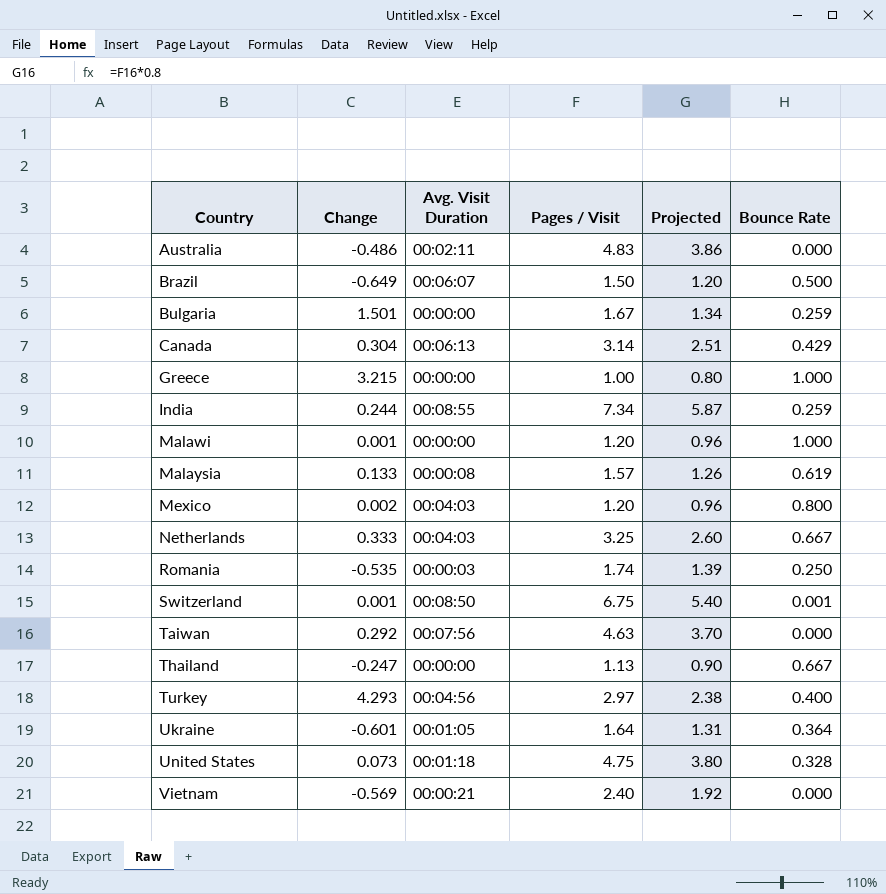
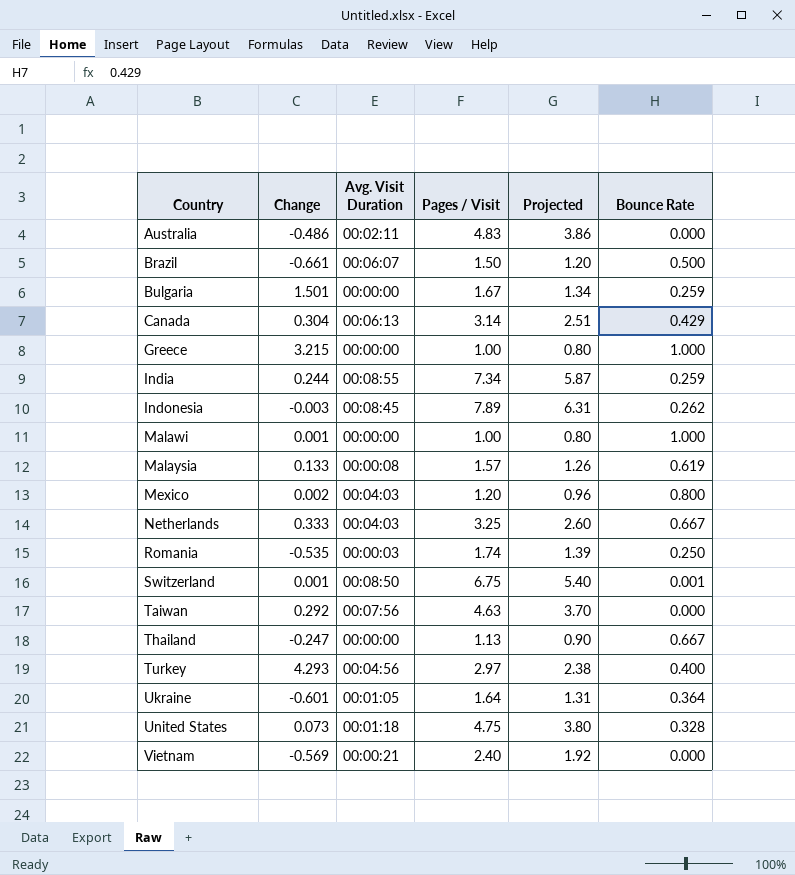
Brazil | Change: -0.649 -> -0.661
row Indonesia: none -> -0.003 | 00:08:45 | 7.89 | 6.31 | 0.262
Malawi | Pages / Visit: 1.20 -> 1.00
Malawi | Projected: 0.96 -> 0.80

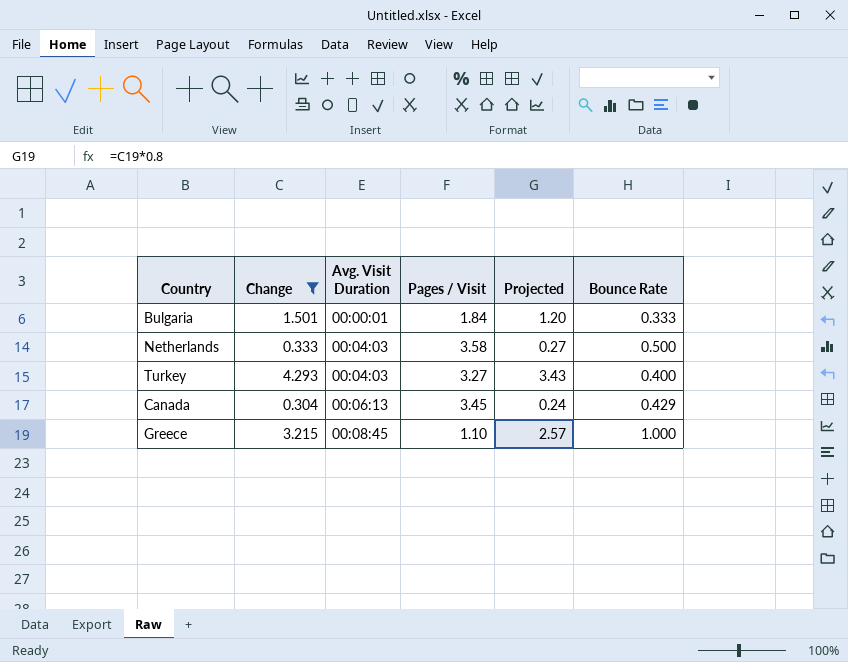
filter: none -> Change >= 0.304
row order: Country ascending -> Avg. Visit Duration ascending
column Projected | formula: [Pages / Visit] * 0.8 -> [Change] * 0.8
Bulgaria | Avg. Visit Duration: 00:00:00 -> 00:00:01
Bulgaria | Pages / Visit: 1.67 -> 1.84
Bulgaria | Bounce Rate: 0.259 -> 0.333
Netherlands | Pages / Visit: 3.25 -> 3.58
Netherlands | Bounce Rate: 0.667 -> 0.500
Turkey | Avg. Visit Duration: 00:04:56 -> 00:04:03
Turkey | Pages / Visit: 2.97 -> 3.27
Canada | Pages / Visit: 3.14 -> 3.45
Greece | Avg. Visit Duration: 00:00:00 -> 00:08:45
Greece | Pages / Visit: 1.00 -> 1.10

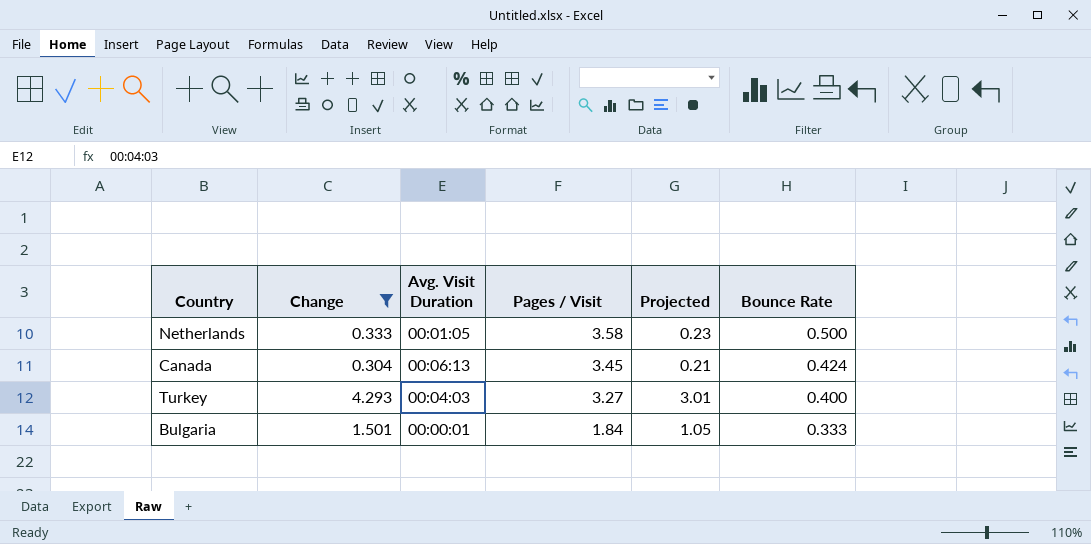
row order: Avg. Visit Duration ascending -> Pages / Visit descending
column Projected | formula: [Change] * 0.8 -> [Change] * 0.7
row Greece: 3.215 | 00:08:45 | 1.10 | 2.57 | 1.000 -> none
Netherlands | Avg. Visit Duration: 00:04:03 -> 00:01:05
Canada | Bounce Rate: 0.429 -> 0.424

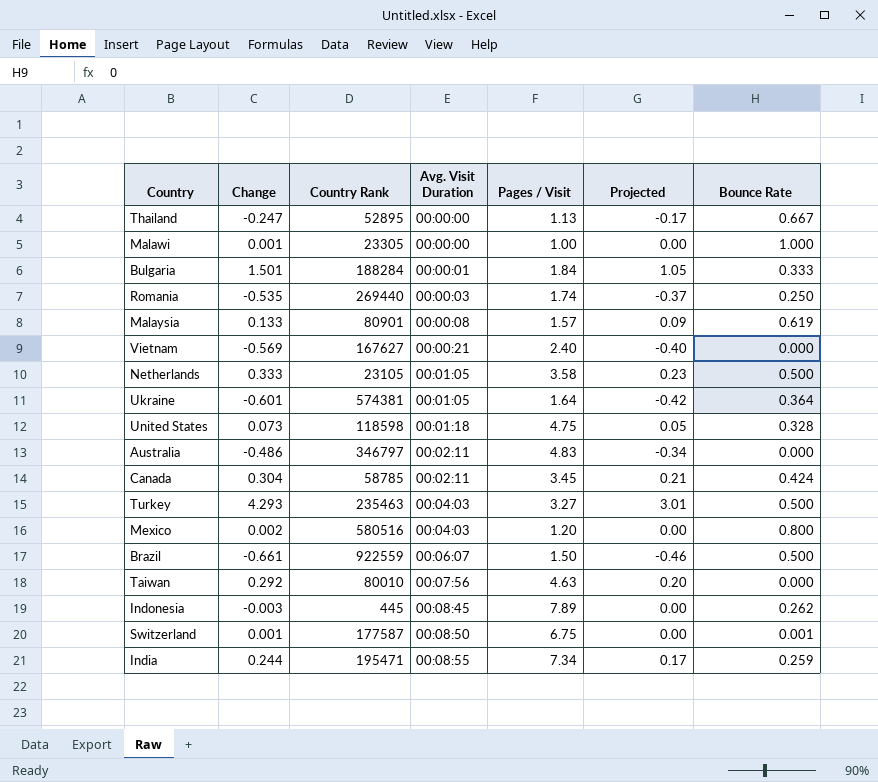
filter: Change >= 0.304 -> none
row order: Pages / Visit descending -> Avg. Visit Duration ascending
column Country Rank | position: none -> 3
Canada | Avg. Visit Duration: 00:06:13 -> 00:02:11
Turkey | Bounce Rate: 0.400 -> 0.500

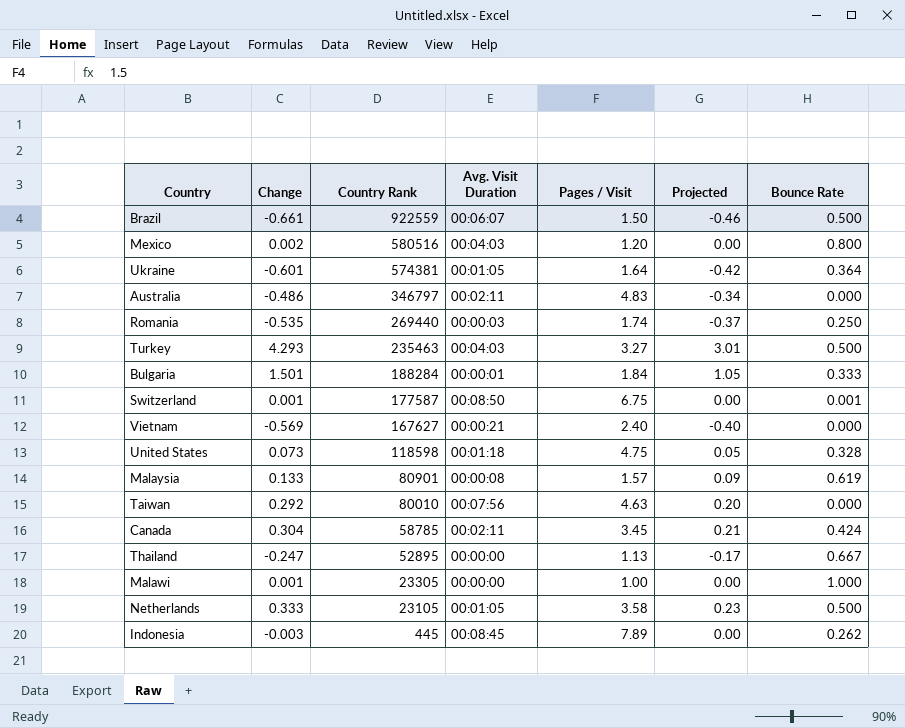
row order: Avg. Visit Duration ascending -> Country Rank descending
row India: 0.244 | 195471 | 00:08:55 | 7.34 | 0.17 | 0.259 -> none

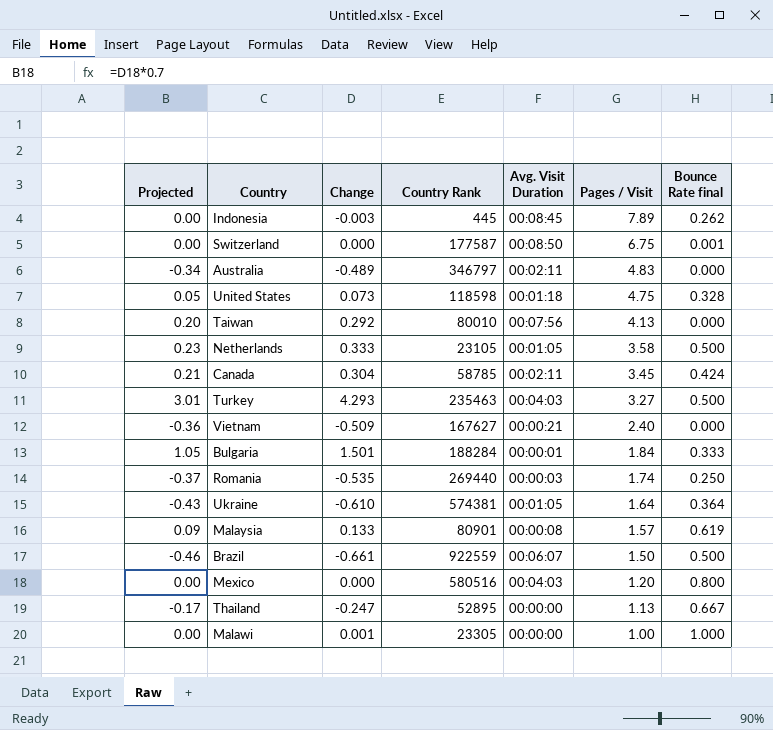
row order: Country Rank descending -> Pages / Visit descending
column Projected | position: 6 -> 1
column name: Bounce Rate -> Bounce Rate final
Switzerland | Change: 0.001 -> 0.000
Australia | Change: -0.486 -> -0.489
Taiwan | Pages / Visit: 4.63 -> 4.13
Vietnam | Projected: -0.40 -> -0.36
Vietnam | Change: -0.569 -> -0.509
Ukraine | Projected: -0.42 -> -0.43
Ukraine | Change: -0.601 -> -0.610
Mexico | Change: 0.002 -> 0.000

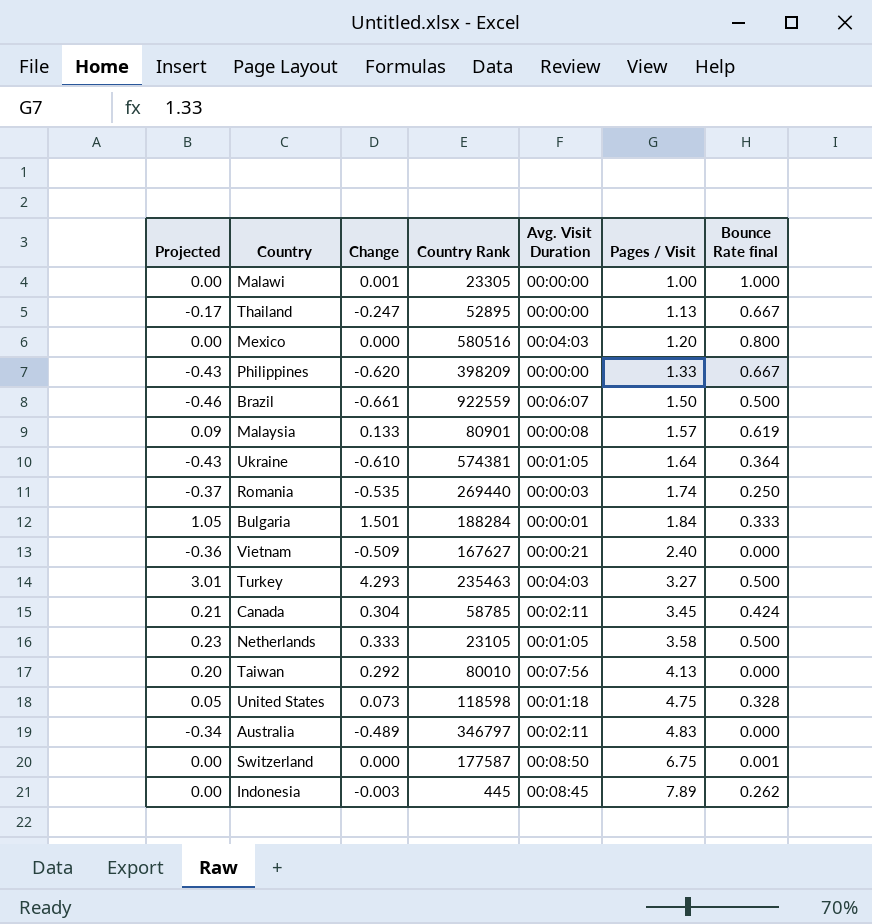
row order: Pages / Visit descending -> Pages / Visit ascending
row Philippines: none -> -0.43 | -0.620 | 398209 | 00:00:00 | 1.33 | 0.667

